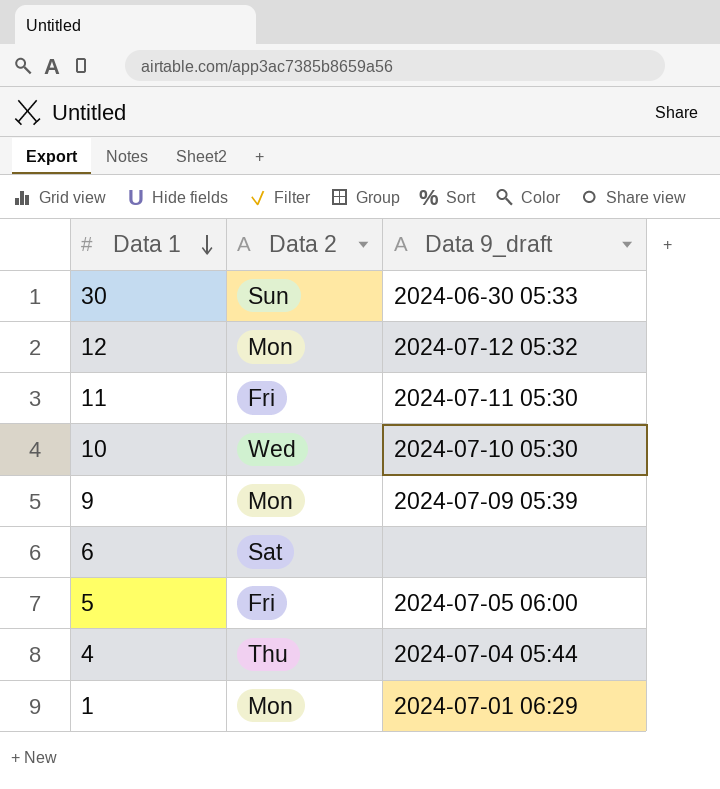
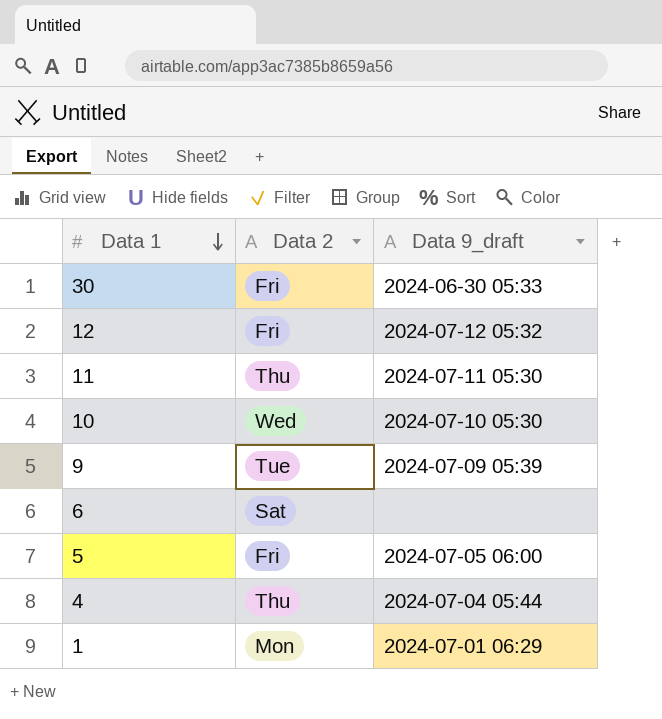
30 | Data 2: Sun -> Fri
12 | Data 2: Mon -> Fri
11 | Data 2: Fri -> Thu
9 | Data 2: Mon -> Tue

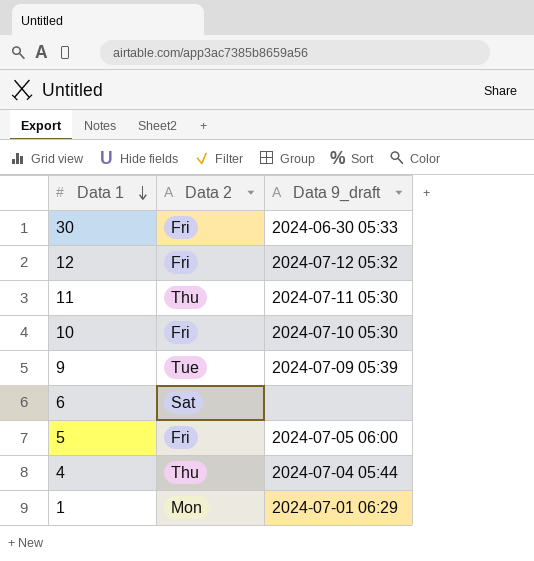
10 | Data 2: Wed -> Fri

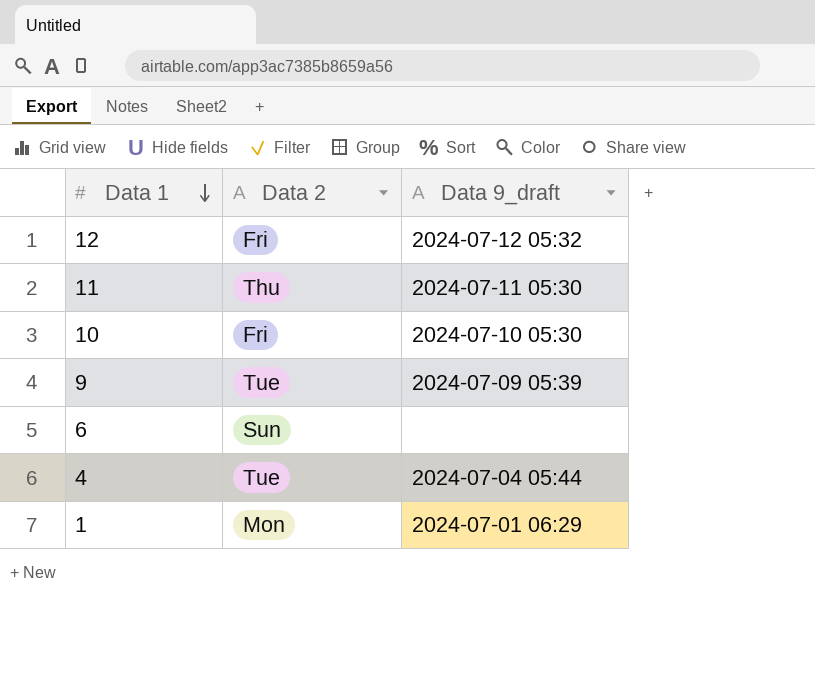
row 30: Fri | 2024-06-30 05:33 -> none
row 5: Fri | 2024-07-05 06:00 -> none
6 | Data 2: Sat -> Sun
4 | Data 2: Thu -> Tue

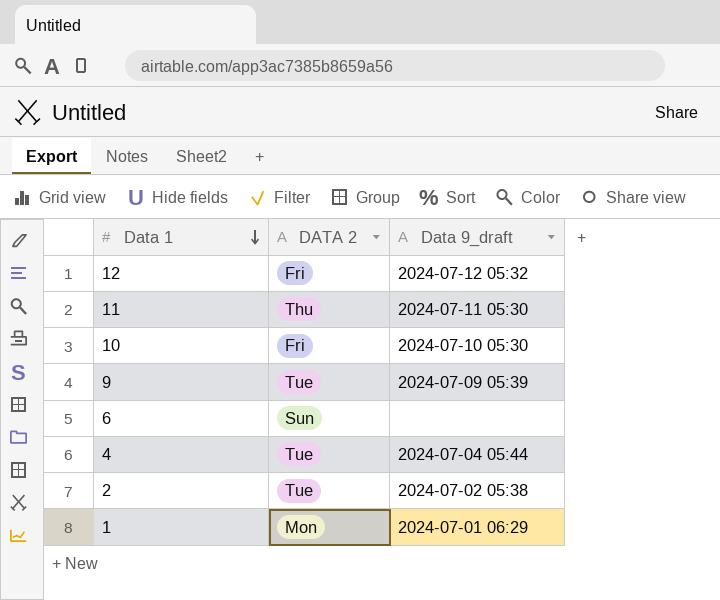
column name: Data 2 -> DATA 2
row 2: none -> Tue | 2024-07-02 05:38

